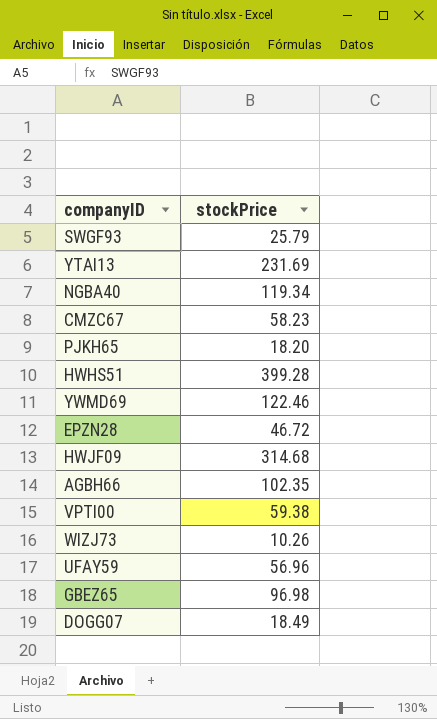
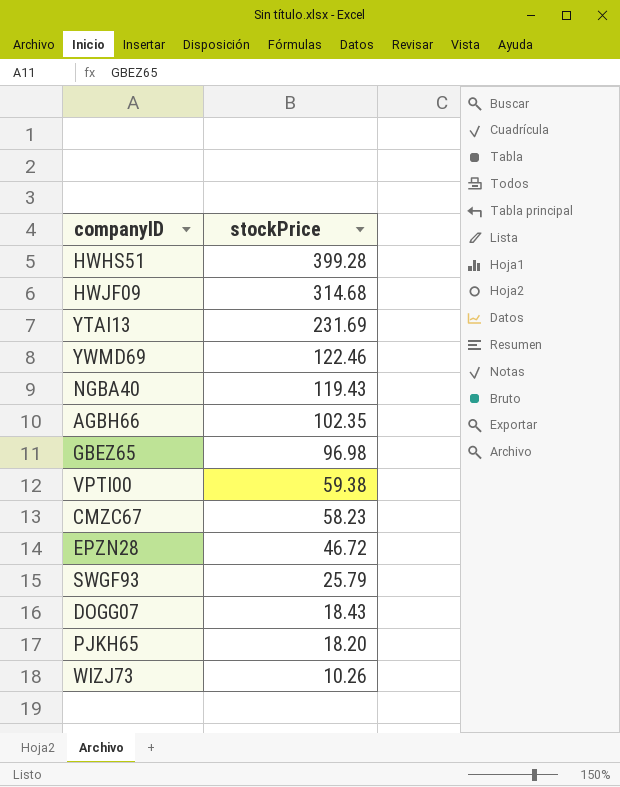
row order: none -> stockPrice descending
row UFAY59: 56.96 -> none
NGBA40 | stockPrice: 119.34 -> 119.43
DOGG07 | stockPrice: 18.49 -> 18.43

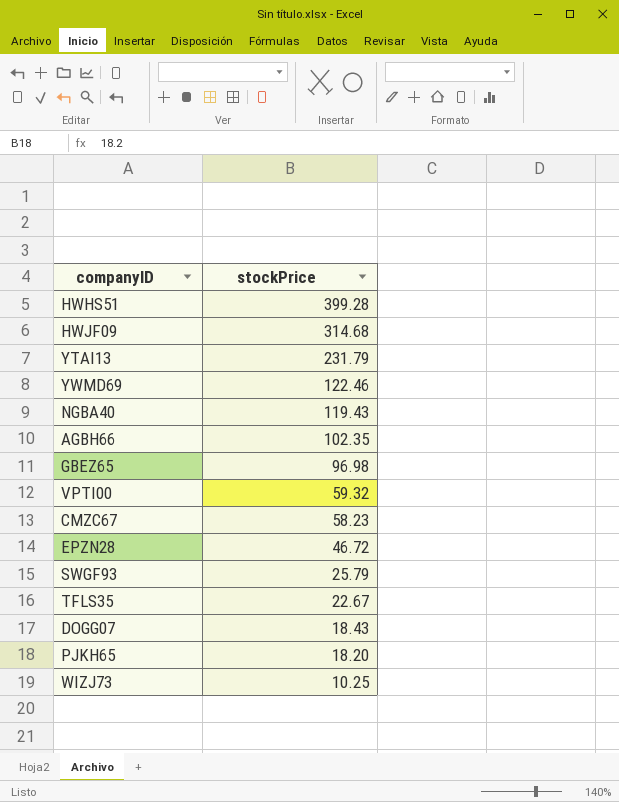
YTAI13 | stockPrice: 231.69 -> 231.79
VPTI00 | stockPrice: 59.38 -> 59.32
row TFLS35: none -> 22.67
WIZJ73 | stockPrice: 10.26 -> 10.25

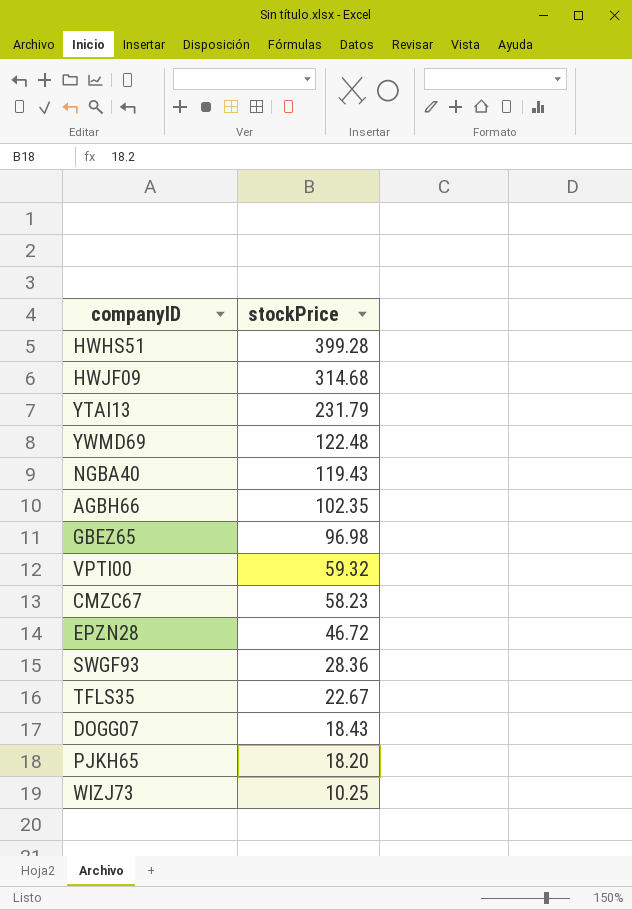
YWMD69 | stockPrice: 122.46 -> 122.48
SWGF93 | stockPrice: 25.79 -> 28.36

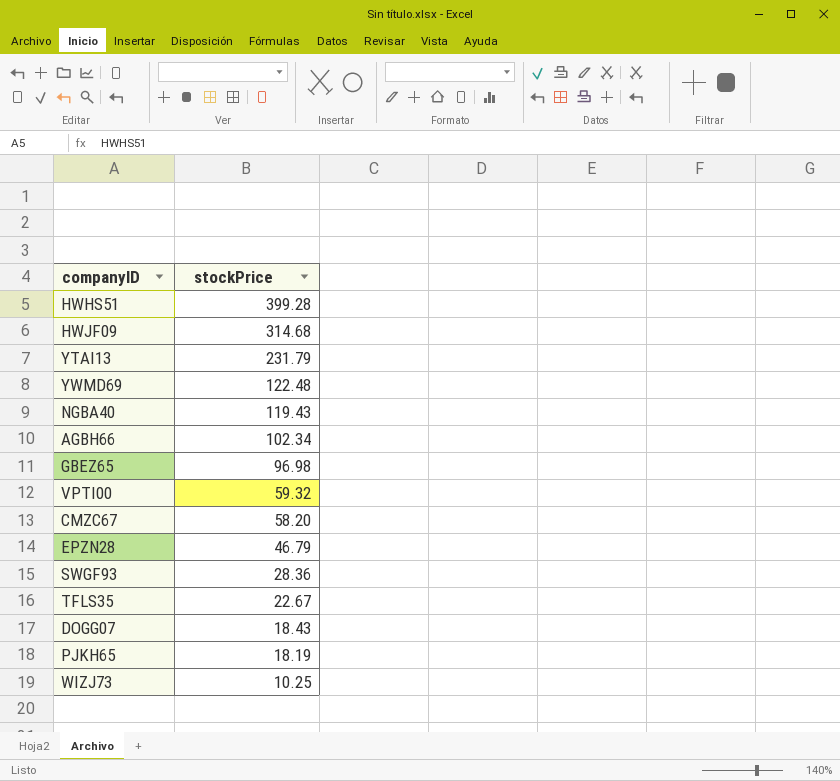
AGBH66 | stockPrice: 102.35 -> 102.34
CMZC67 | stockPrice: 58.23 -> 58.20
EPZN28 | stockPrice: 46.72 -> 46.79
PJKH65 | stockPrice: 18.20 -> 18.19

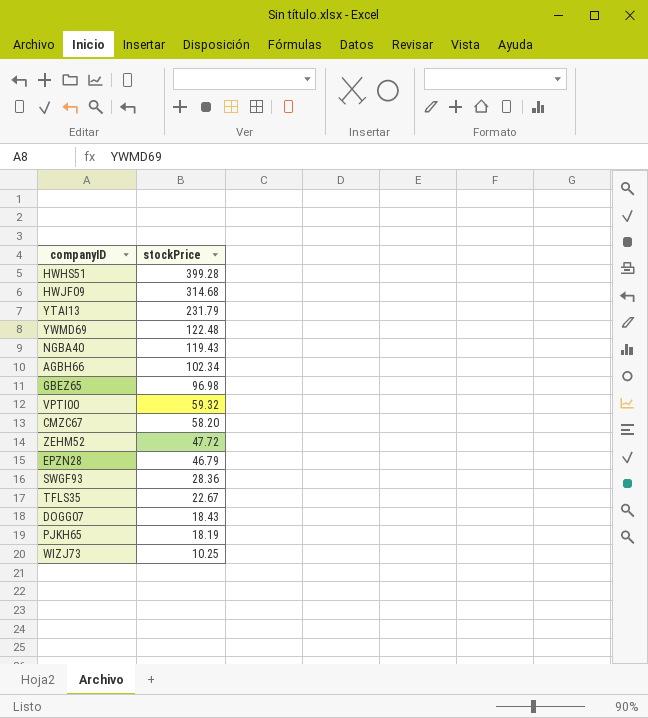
row ZEHM52: none -> 47.72

